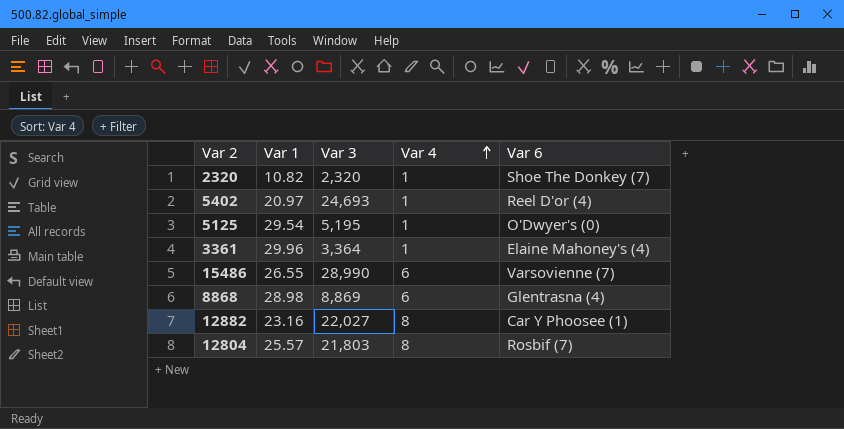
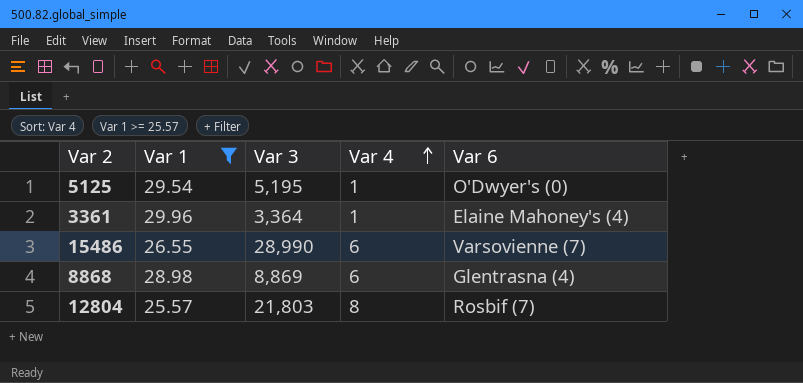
filter: none -> Var 1 >= 25.57

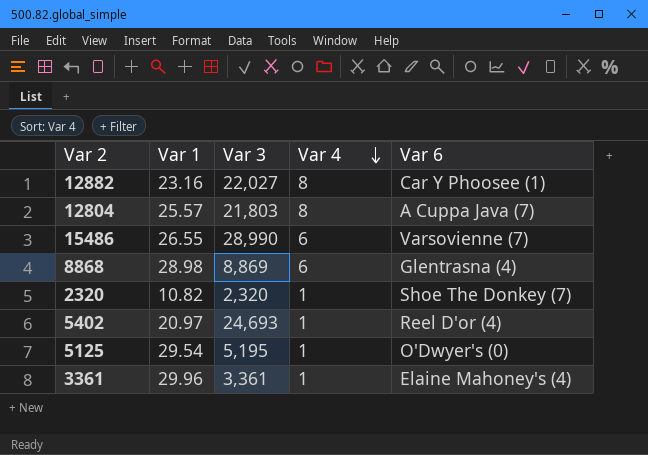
filter: Var 1 >= 25.57 -> none
row order: Var 4 ascending -> Var 4 descending
12804 | Var 6: Rosbif (7) -> A Cuppa Java (7)
3361 | Var 3: 3,364 -> 3,361

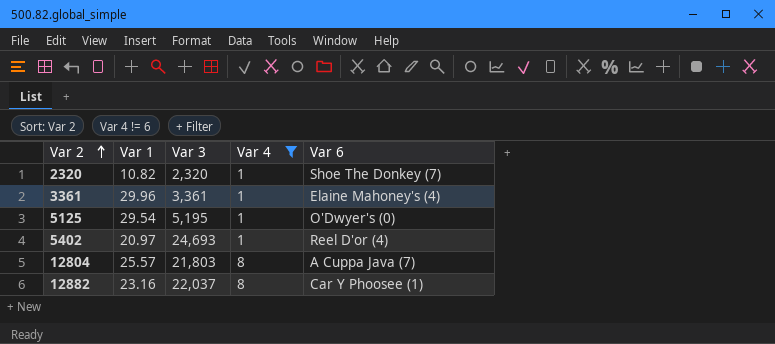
filter: none -> Var 4 != 6
row order: Var 4 descending -> Var 2 ascending
12882 | Var 3: 22,027 -> 22,037

